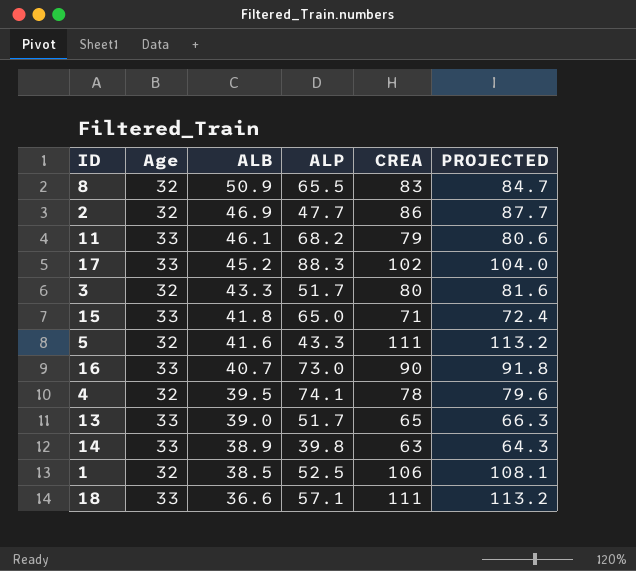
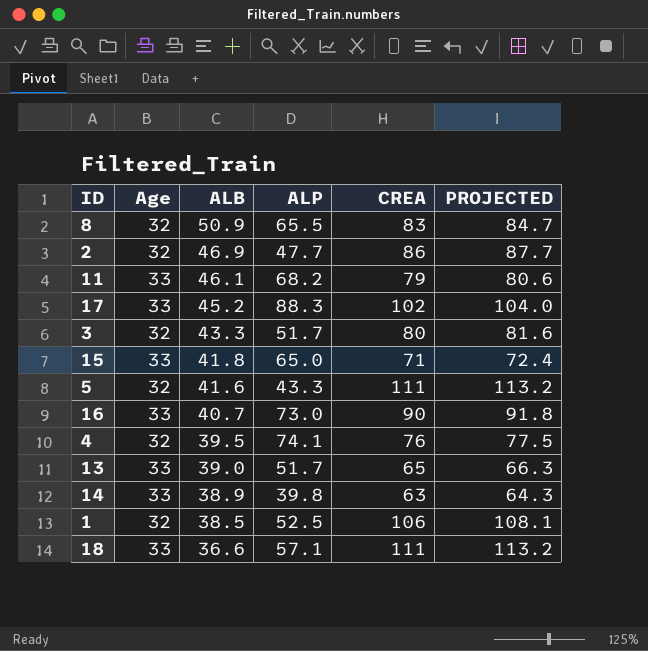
4 | CREA: 78 -> 76
4 | PROJECTED: 79.6 -> 77.5

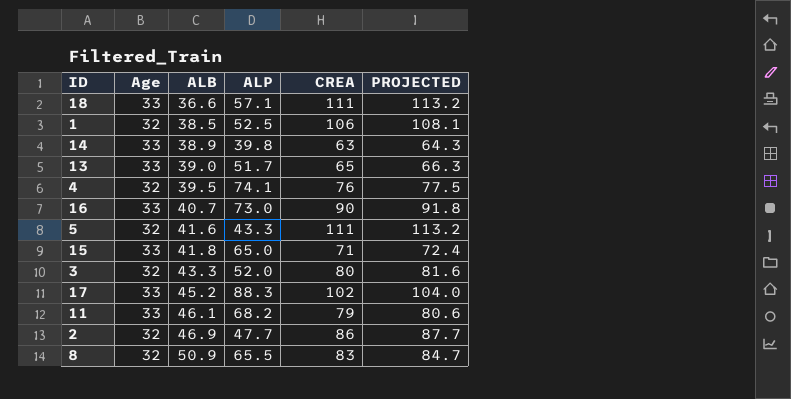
row order: ALB descending -> ALB ascending
3 | ALP: 51.7 -> 52.0

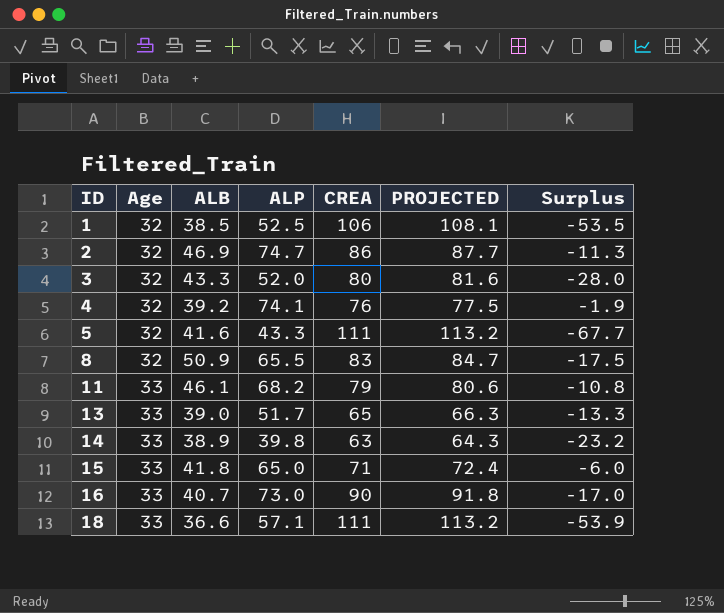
row order: ALB ascending -> ID ascending
column Surplus | formula: none -> [ALP] - [CREA]
row 17: 33 | 45.2 | 88.3 | 102 | 104.0 -> none
2 | ALP: 47.7 -> 74.7
4 | ALB: 39.5 -> 39.2

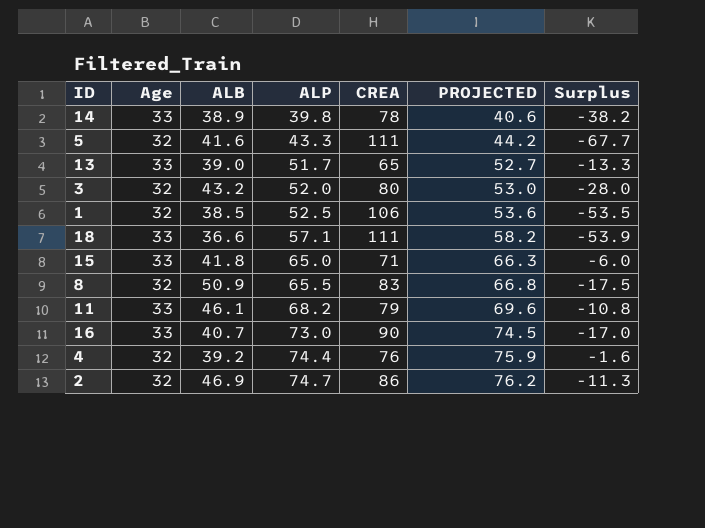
row order: ID ascending -> ALP ascending
column PROJECTED | formula: [CREA] * 1.02 -> [ALP] * 1.02
14 | CREA: 63 -> 78
14 | Surplus: -23.2 -> -38.2
3 | ALB: 43.3 -> 43.2
4 | ALP: 74.1 -> 74.4
4 | Surplus: -1.9 -> -1.6

